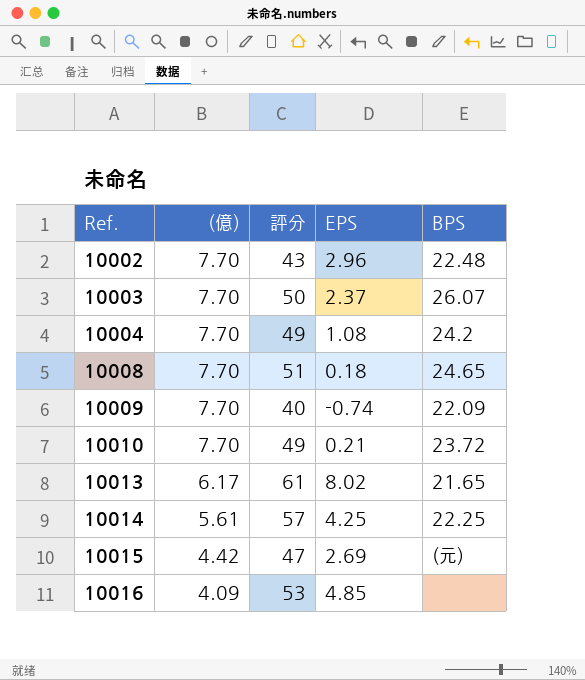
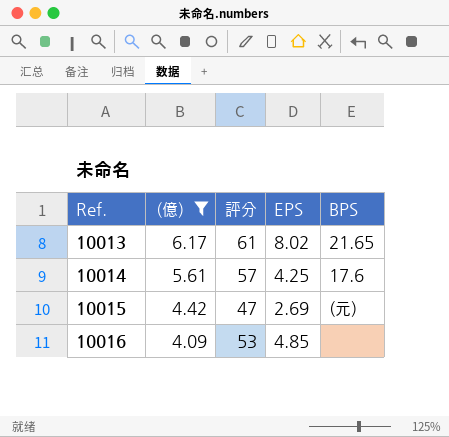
filter: none -> (億) != 7.70
10014 | BPS: 22.25 -> 17.6

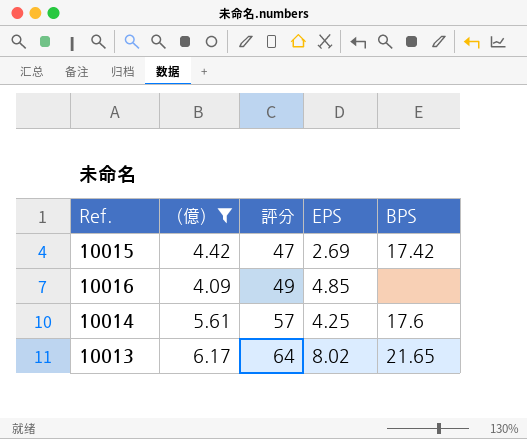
row order: Ref. ascending -> 評分 ascending
10015 | BPS: (元) -> 17.42
10016 | 評分: 53 -> 49
10013 | 評分: 61 -> 64

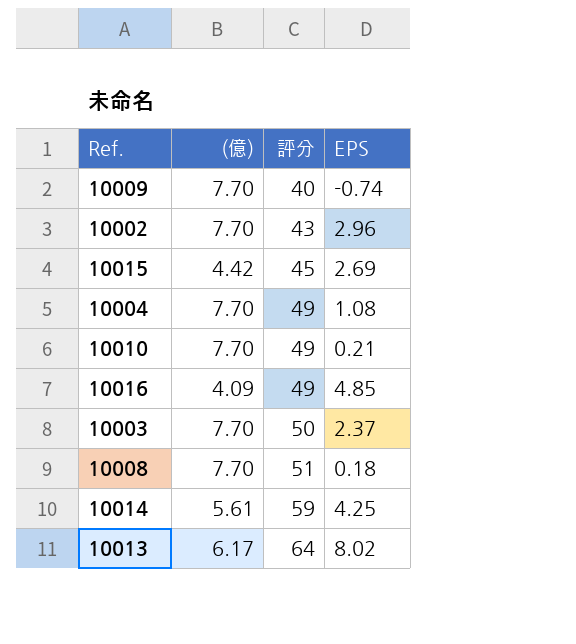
filter: (億) != 7.70 -> none
column BPS | position: 5 -> none
10015 | 評分: 47 -> 45
10014 | 評分: 57 -> 59

